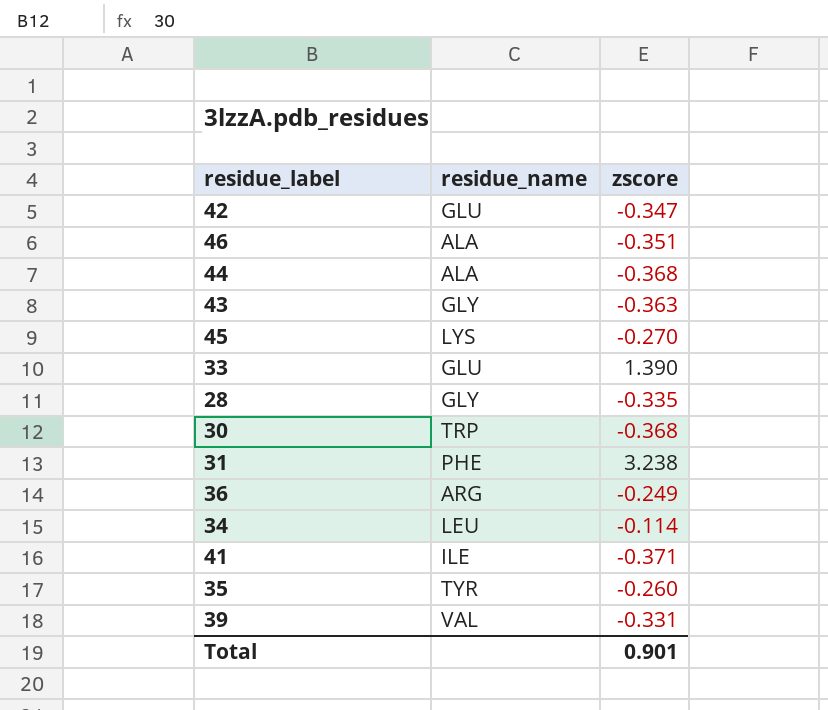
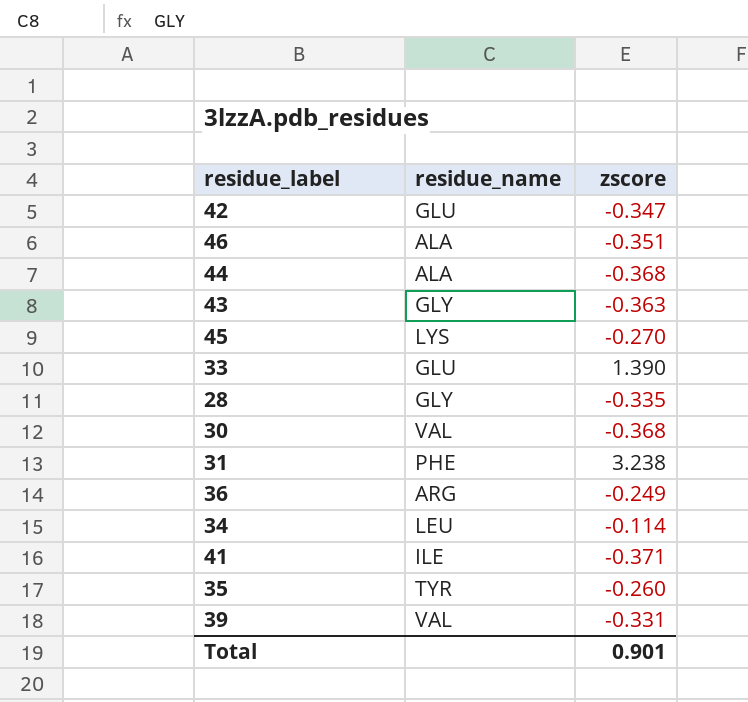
30 | residue_name: TRP -> VAL

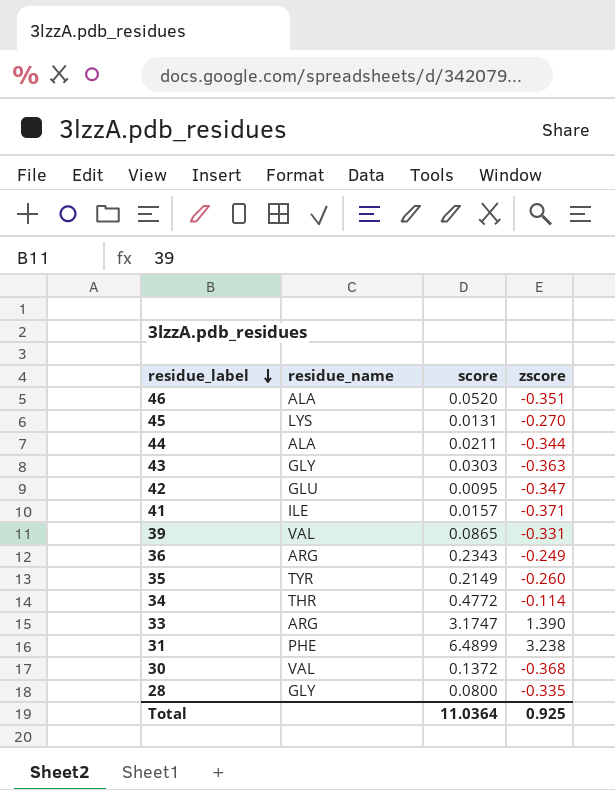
row order: none -> residue_label descending
column score | position: none -> 3
44 | zscore: -0.368 -> -0.344
34 | residue_name: LEU -> THR
33 | residue_name: GLU -> ARG
Total | zscore: 0.901 -> 0.925

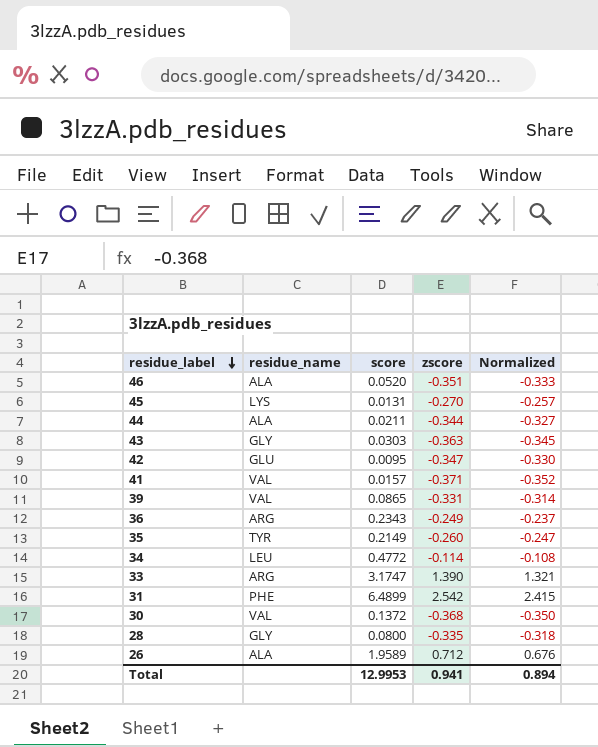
column Normalized | formula: none -> [zscore] * 0.95
41 | residue_name: ILE -> VAL
34 | residue_name: THR -> LEU
31 | zscore: 3.238 -> 2.542
row 26: none -> ALA | 1.9589 | 0.712 | 0.676
Total | score: 11.0364 -> 12.9953
Total | zscore: 0.925 -> 0.941

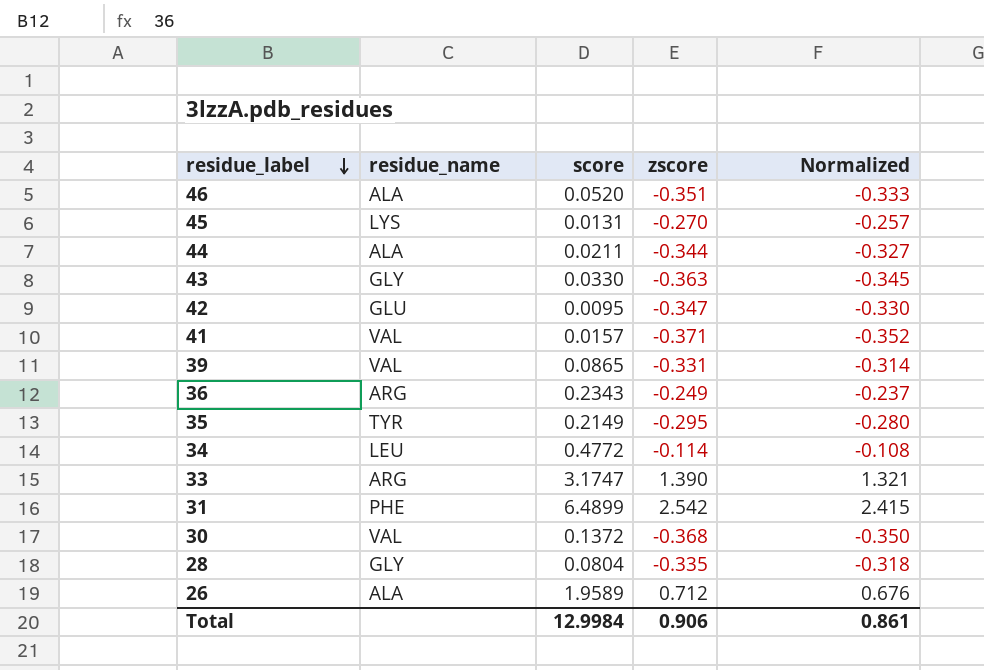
43 | score: 0.0303 -> 0.0330
35 | zscore: -0.260 -> -0.295
35 | Normalized: -0.247 -> -0.280
28 | score: 0.0800 -> 0.0804
Total | score: 12.9953 -> 12.9984
Total | zscore: 0.941 -> 0.906
Total | Normalized: 0.894 -> 0.861

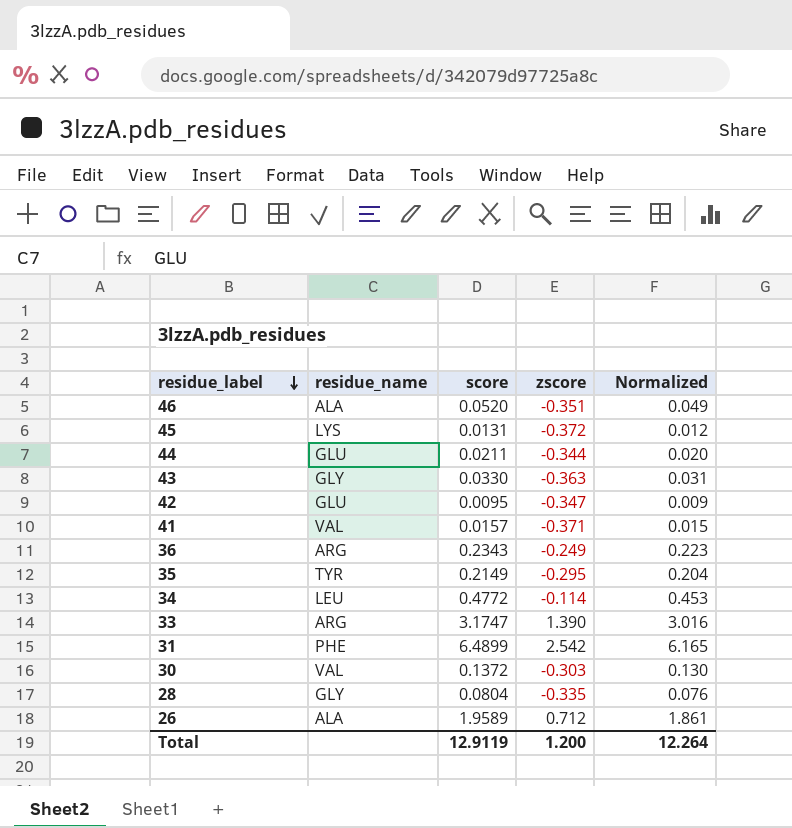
column Normalized | formula: [zscore] * 0.95 -> [score] * 0.95
row 39: VAL | 0.0865 | -0.331 | -0.314 -> none
45 | zscore: -0.270 -> -0.372
44 | residue_name: ALA -> GLU
30 | zscore: -0.368 -> -0.303
Total | score: 12.9984 -> 12.9119
Total | zscore: 0.906 -> 1.200
Total | Normalized: 0.861 -> 12.264

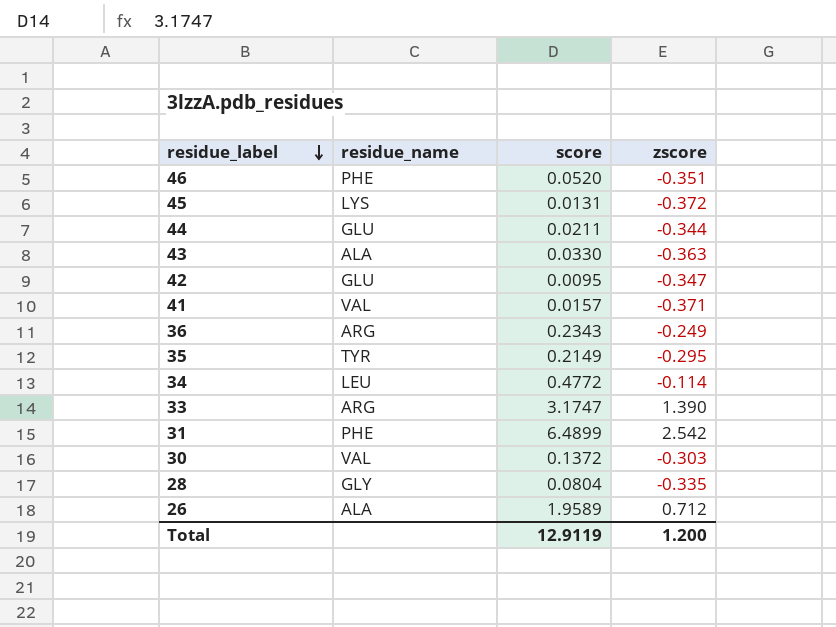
column Normalized | formula: [score] * 0.95 -> none
46 | residue_name: ALA -> PHE
43 | residue_name: GLY -> ALA

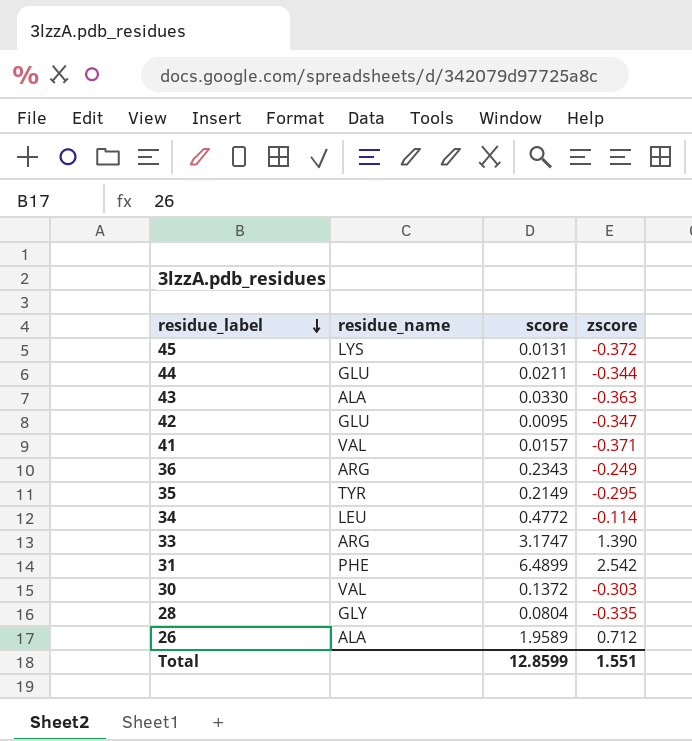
row 46: PHE | 0.0520 | -0.351 -> none
Total | score: 12.9119 -> 12.8599
Total | zscore: 1.200 -> 1.551

